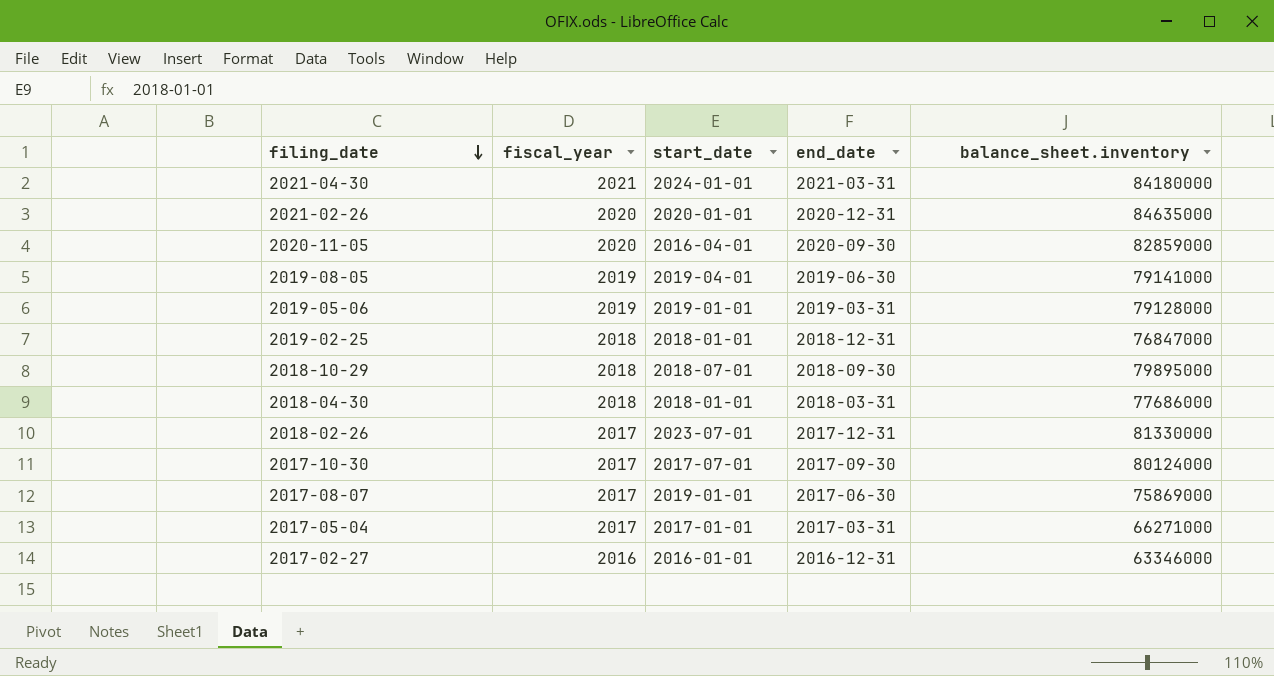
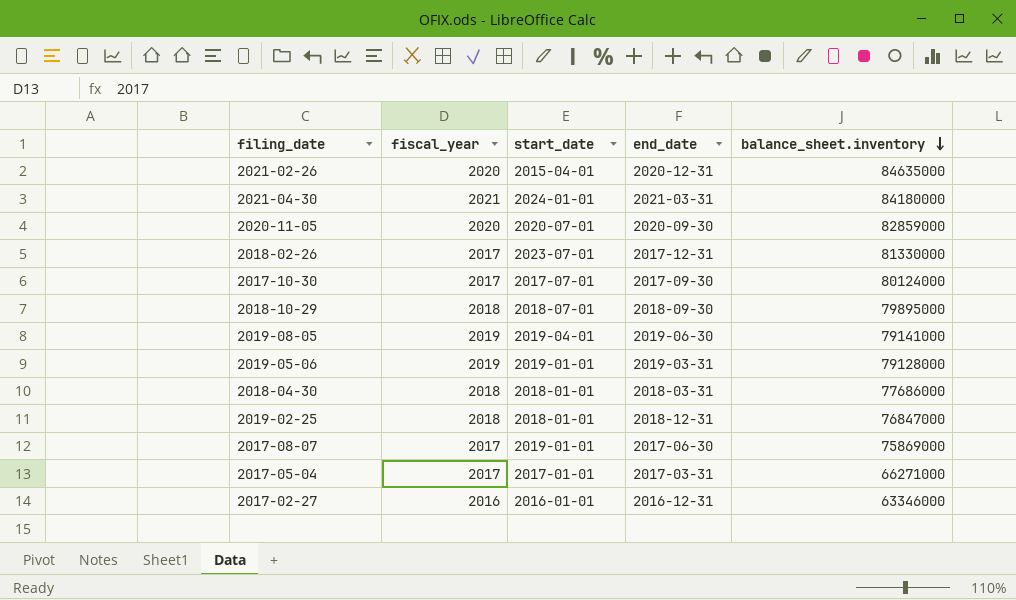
row order: filing_date descending -> balance_sheet.inventory descending
2021-02-26 | start_date: 2020-01-01 -> 2015-04-01
2020-11-05 | start_date: 2016-04-01 -> 2020-07-01

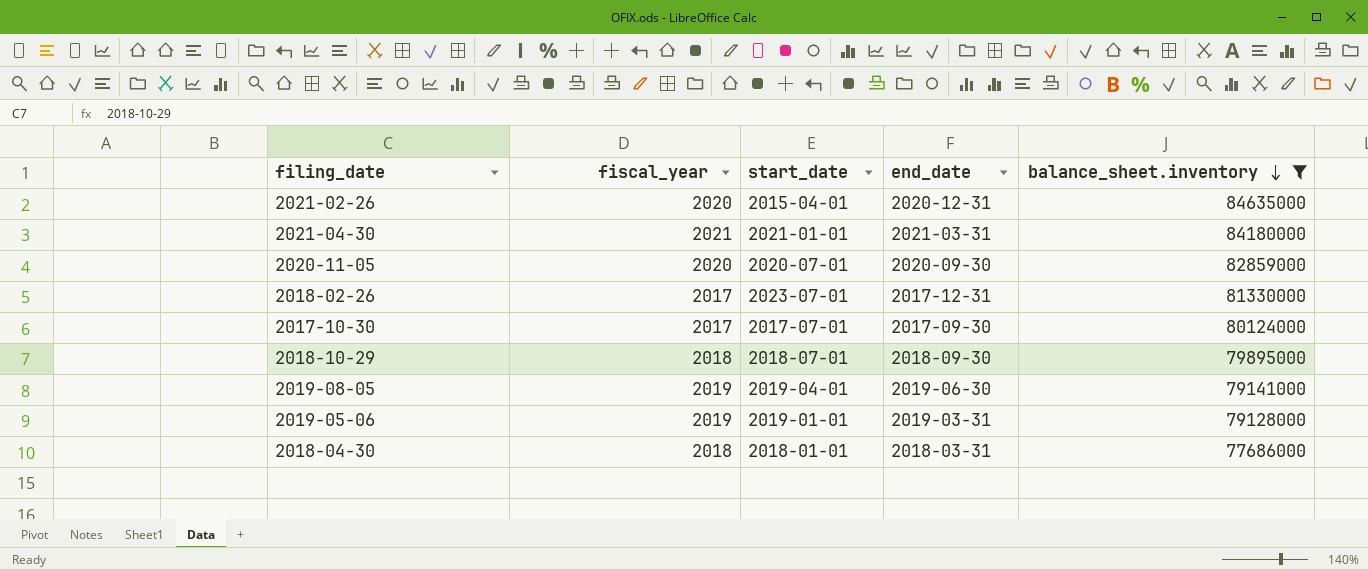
filter: none -> balance_sheet.inventory >= 77686000
2021-04-30 | start_date: 2024-01-01 -> 2021-01-01

